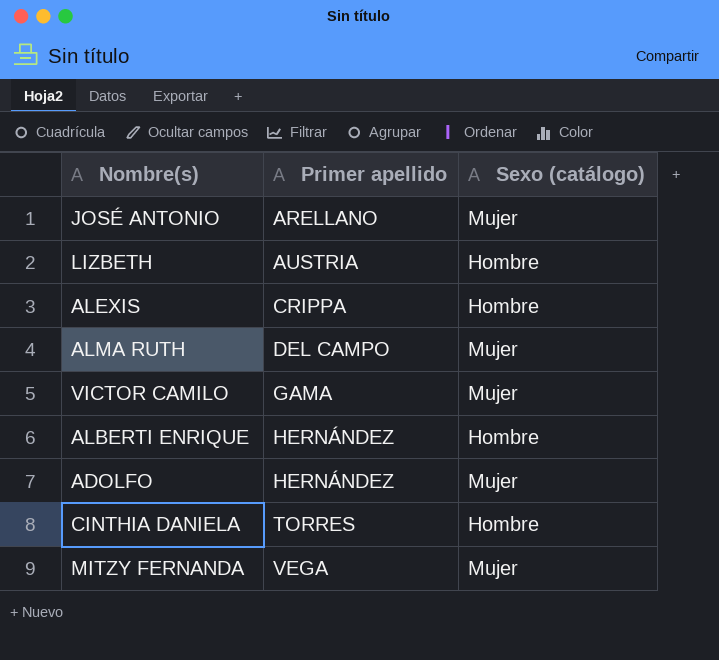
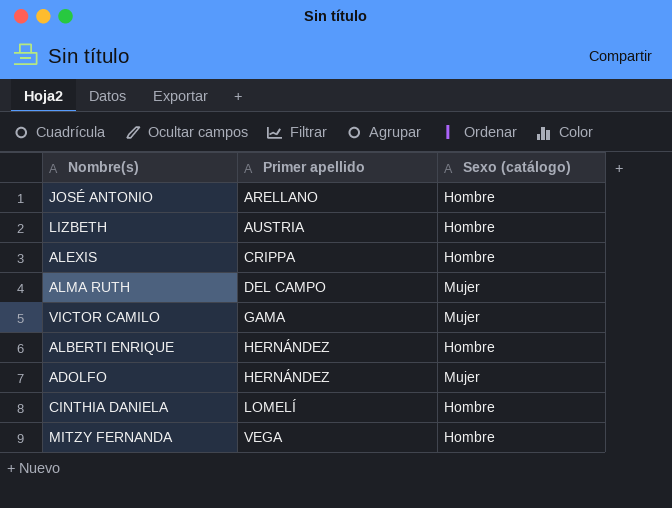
JOSÉ ANTONIO | Sexo (catálogo): Mujer -> Hombre
CINTHIA DANIELA | Primer apellido: TORRES -> LOMELÍ
MITZY FERNANDA | Sexo (catálogo): Mujer -> Hombre

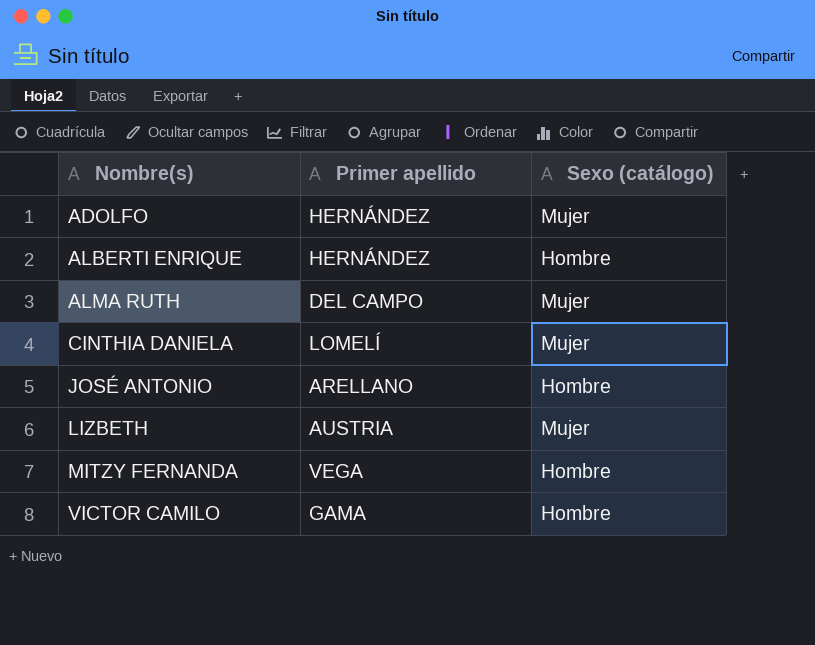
row order: Primer apellido ascending -> Nombre(s) ascending
row ALEXIS: CRIPPA | Hombre -> none
CINTHIA DANIELA | Sexo (catálogo): Hombre -> Mujer
LIZBETH | Sexo (catálogo): Hombre -> Mujer
VICTOR CAMILO | Sexo (catálogo): Mujer -> Hombre

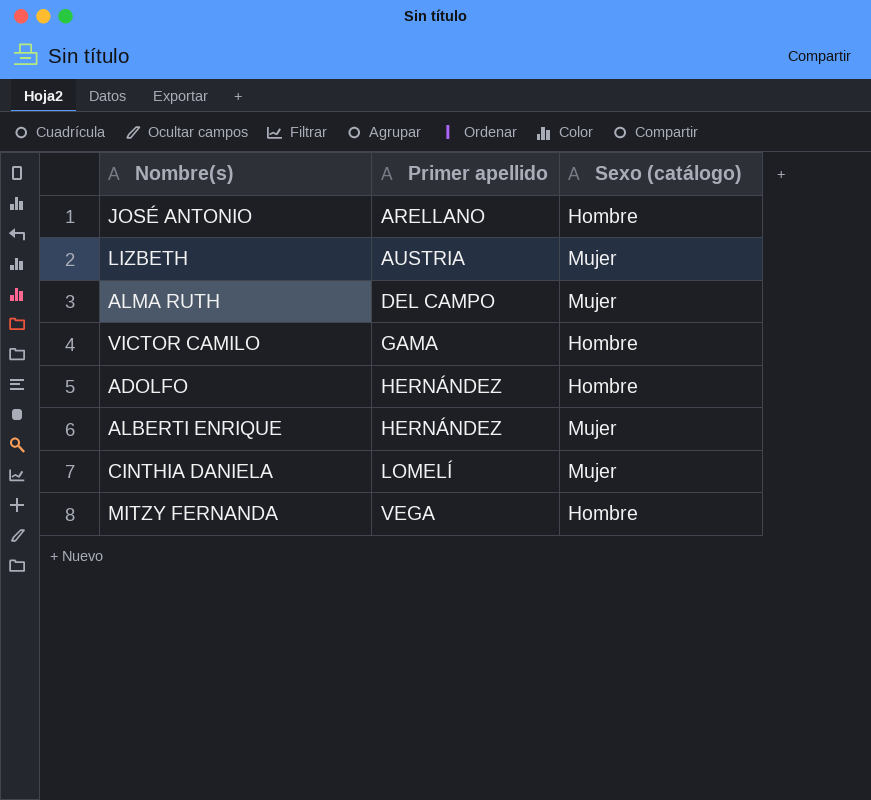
row order: Nombre(s) ascending -> Primer apellido ascending
ADOLFO | Sexo (catálogo): Mujer -> Hombre
ALBERTI ENRIQUE | Sexo (catálogo): Hombre -> Mujer

